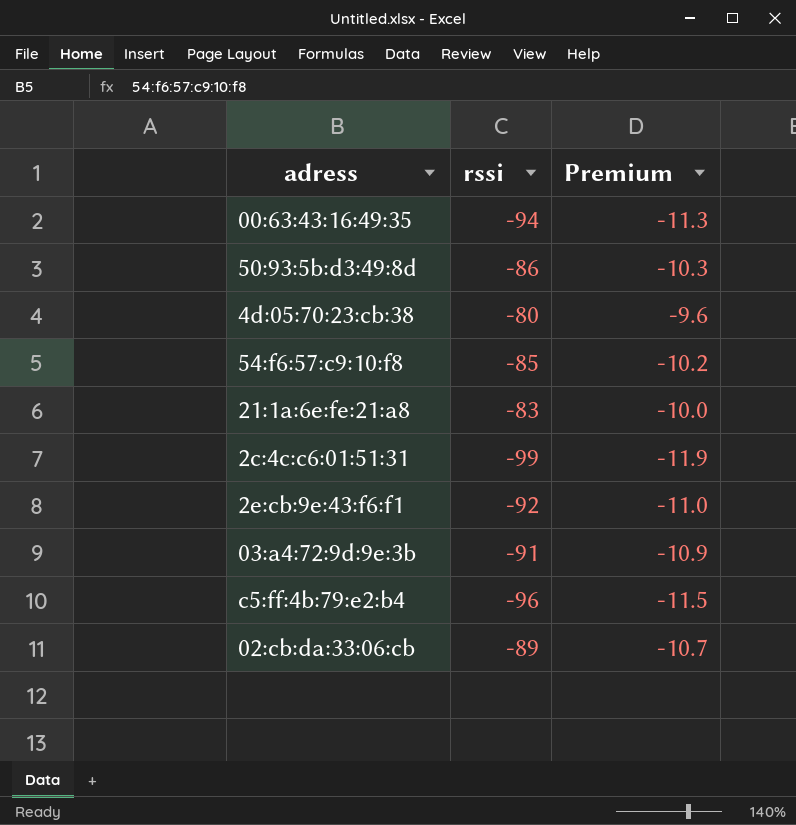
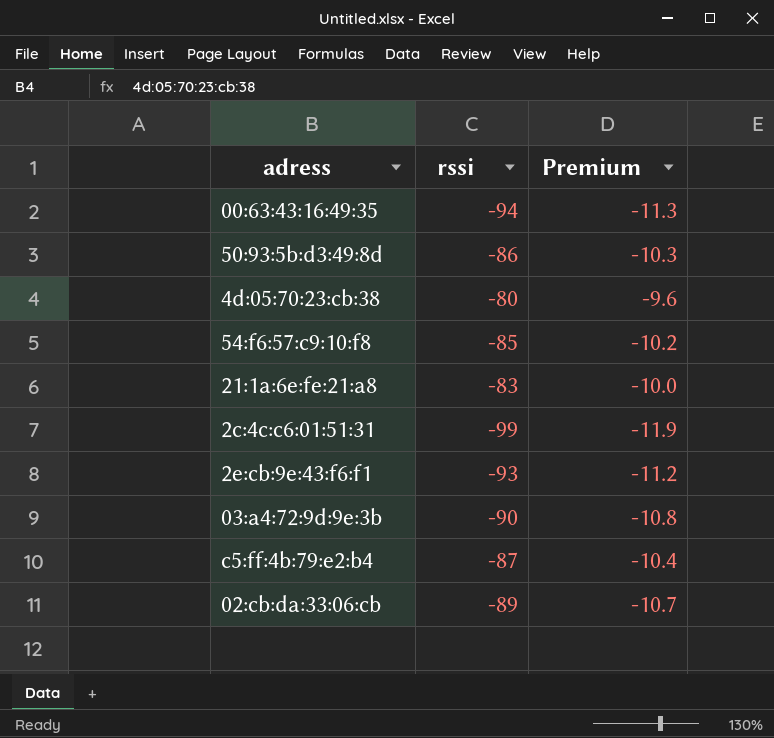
2e:cb:9e:43:f6:f1 | rssi: -92 -> -93
2e:cb:9e:43:f6:f1 | Premium: -11.0 -> -11.2
03:a4:72:9d:9e:3b | rssi: -91 -> -90
03:a4:72:9d:9e:3b | Premium: -10.9 -> -10.8
c5:ff:4b:79:e2:b4 | rssi: -96 -> -87
c5:ff:4b:79:e2:b4 | Premium: -11.5 -> -10.4

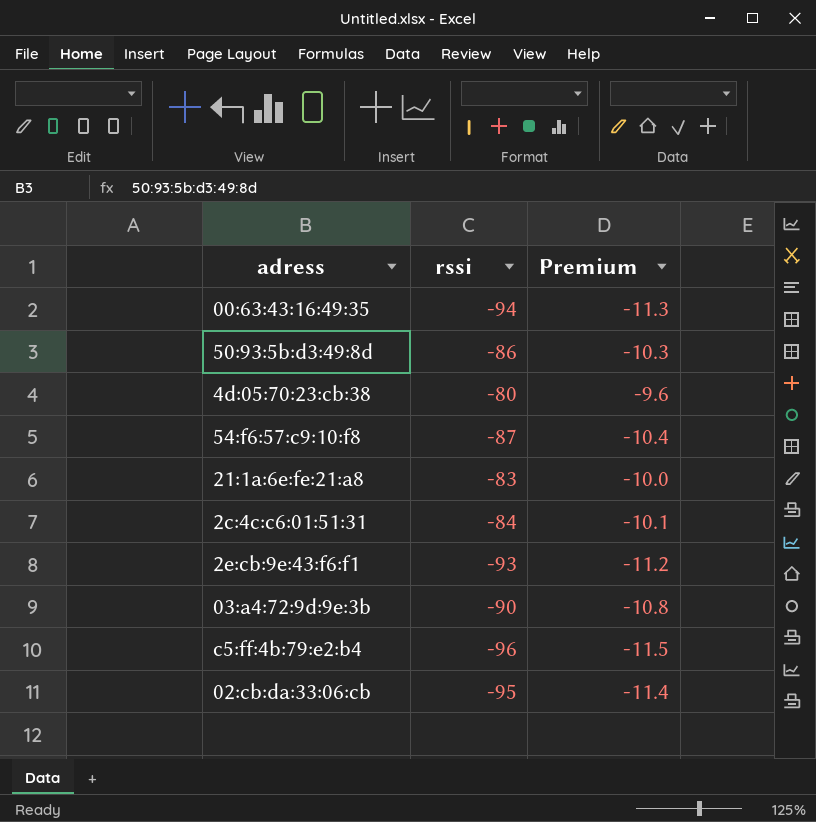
54:f6:57:c9:10:f8 | rssi: -85 -> -87
54:f6:57:c9:10:f8 | Premium: -10.2 -> -10.4
2c:4c:c6:01:51:31 | rssi: -99 -> -84
2c:4c:c6:01:51:31 | Premium: -11.9 -> -10.1
c5:ff:4b:79:e2:b4 | rssi: -87 -> -96
c5:ff:4b:79:e2:b4 | Premium: -10.4 -> -11.5
02:cb:da:33:06:cb | rssi: -89 -> -95
02:cb:da:33:06:cb | Premium: -10.7 -> -11.4

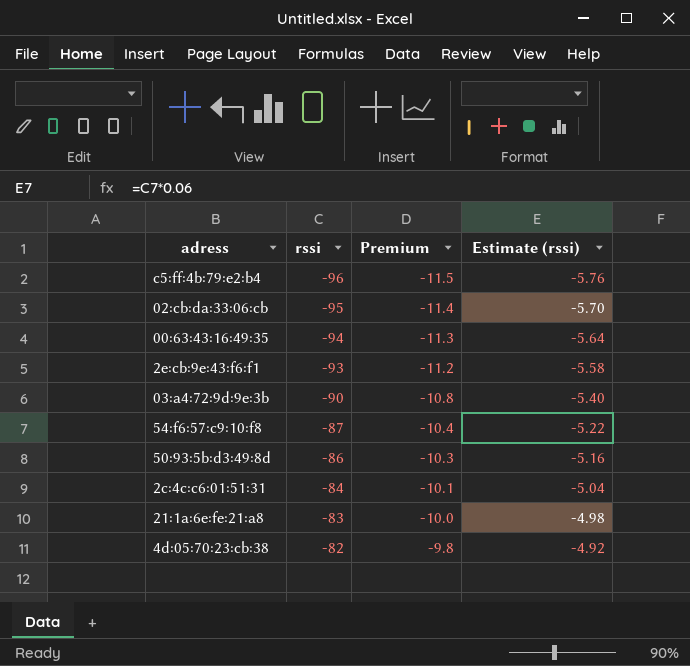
row order: none -> rssi ascending
column Estimate (rssi) | formula: none -> [rssi] * 0.06
4d:05:70:23:cb:38 | rssi: -80 -> -82
4d:05:70:23:cb:38 | Premium: -9.6 -> -9.8

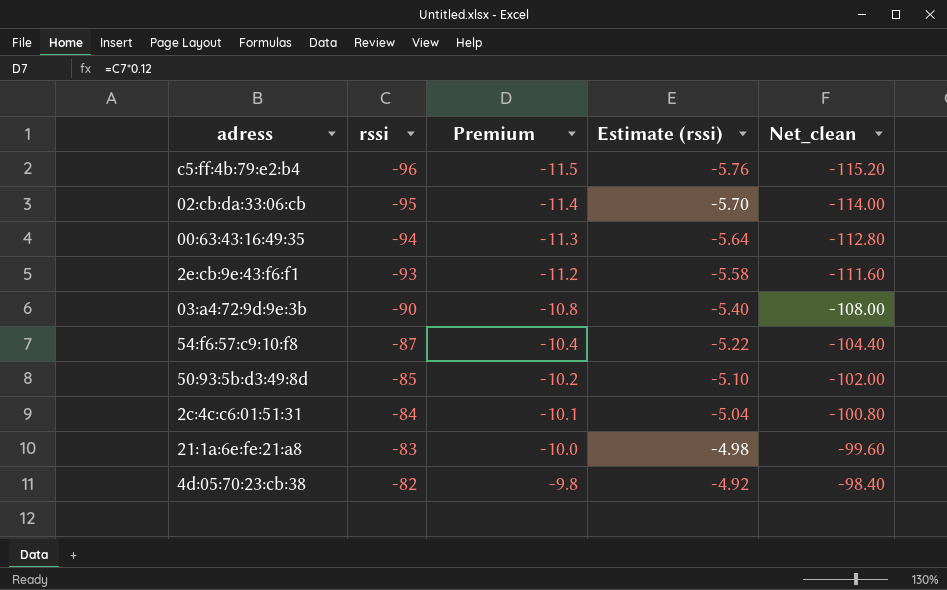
column Net_clean | formula: none -> [rssi] * 1.2
50:93:5b:d3:49:8d | rssi: -86 -> -85
50:93:5b:d3:49:8d | Premium: -10.3 -> -10.2
50:93:5b:d3:49:8d | Estimate (rssi): -5.16 -> -5.10

